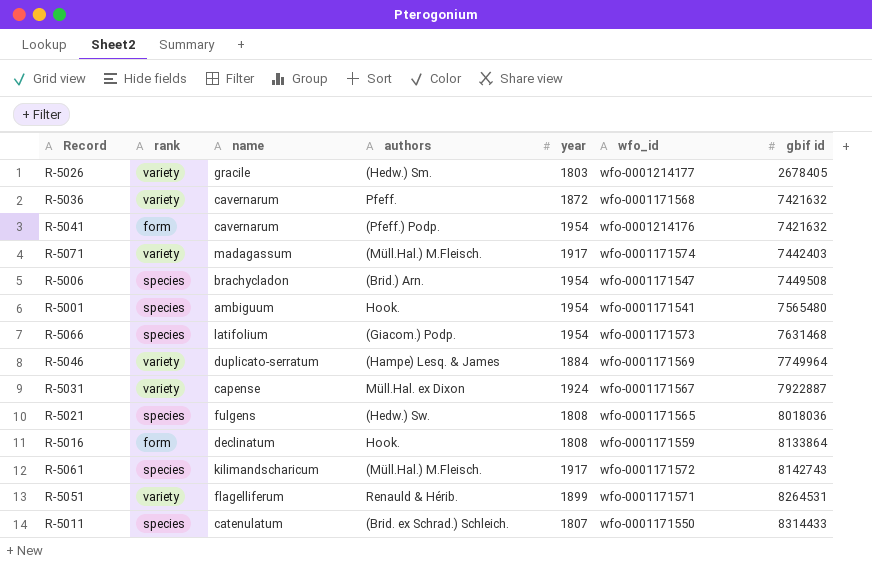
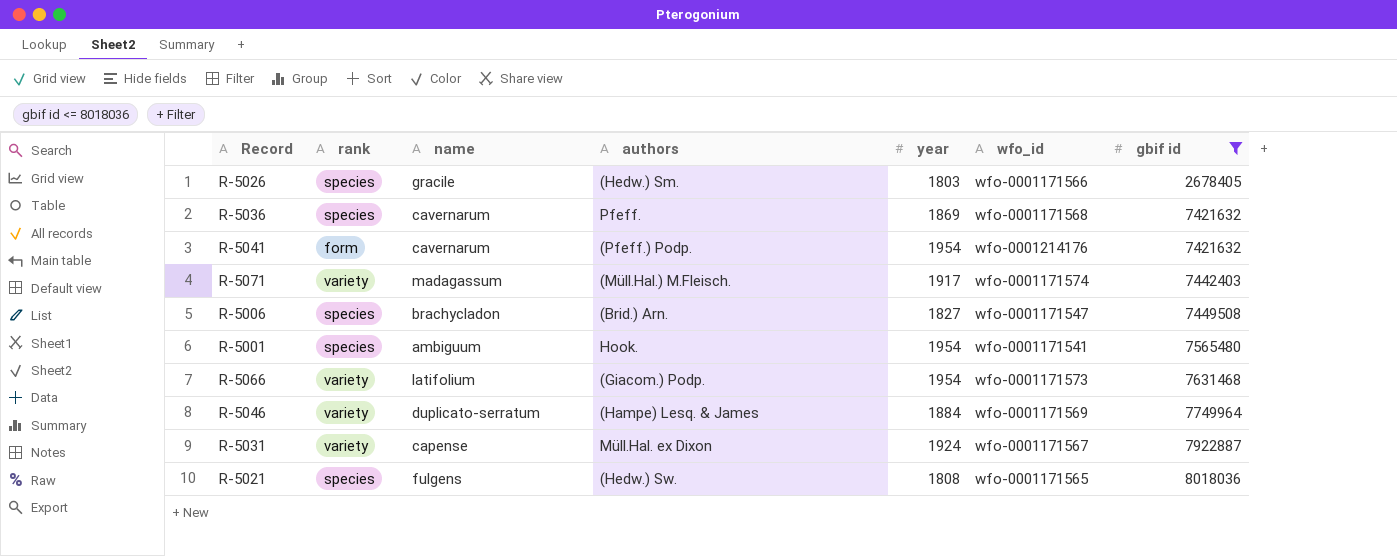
filter: none -> gbif id <= 8018036
R-5026 | rank: variety -> species
R-5026 | wfo_id: wfo-0001214177 -> wfo-0001171566
R-5036 | rank: variety -> species
R-5036 | year: 1872 -> 1869
R-5006 | year: 1954 -> 1827
R-5066 | rank: species -> variety

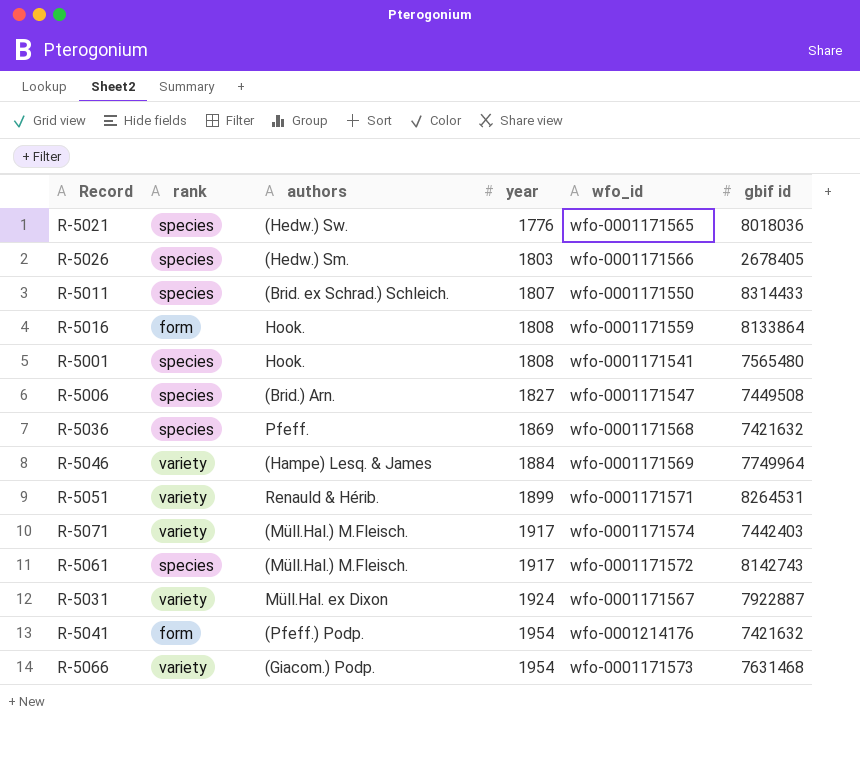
filter: gbif id <= 8018036 -> none
row order: gbif id ascending -> year ascending
column name | position: 3 -> none
R-5021 | year: 1808 -> 1776
R-5001 | year: 1954 -> 1808

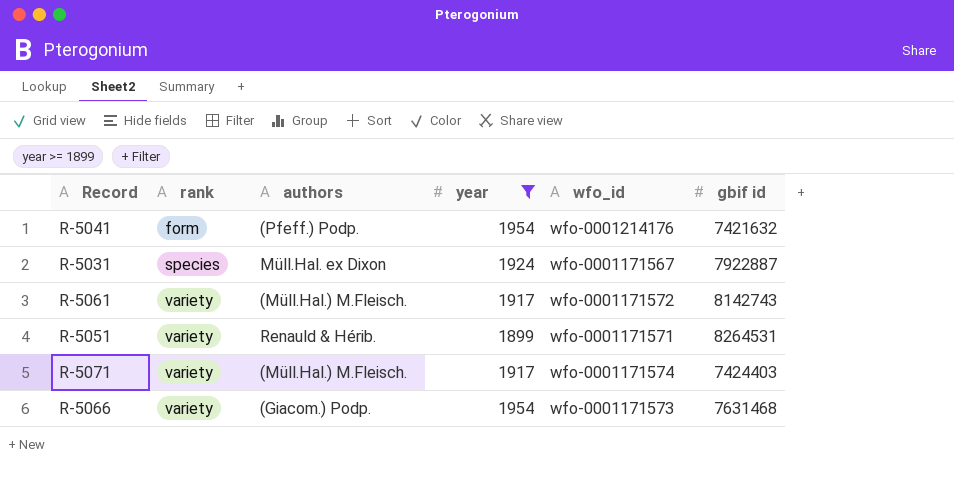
filter: none -> year >= 1899
row order: year ascending -> rank ascending
R-5031 | rank: variety -> species
R-5061 | rank: species -> variety
R-5071 | gbif id: 7442403 -> 7424403

